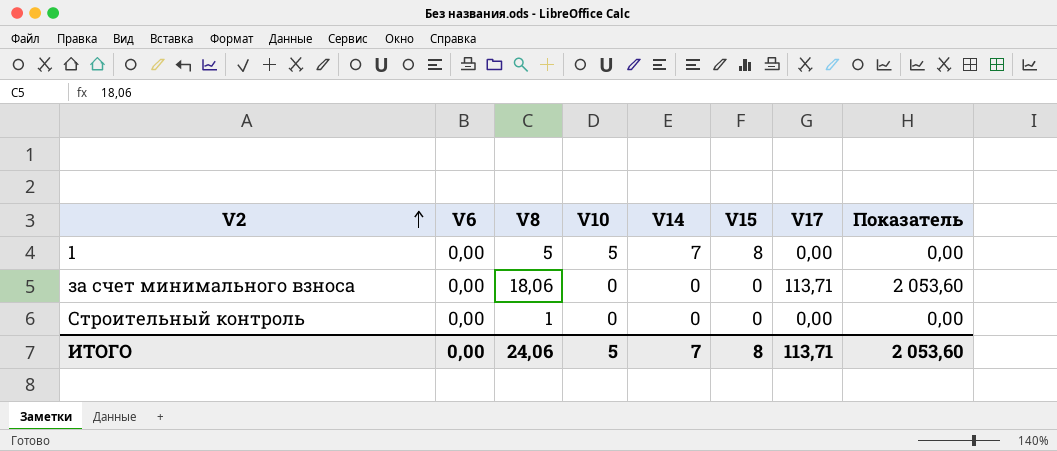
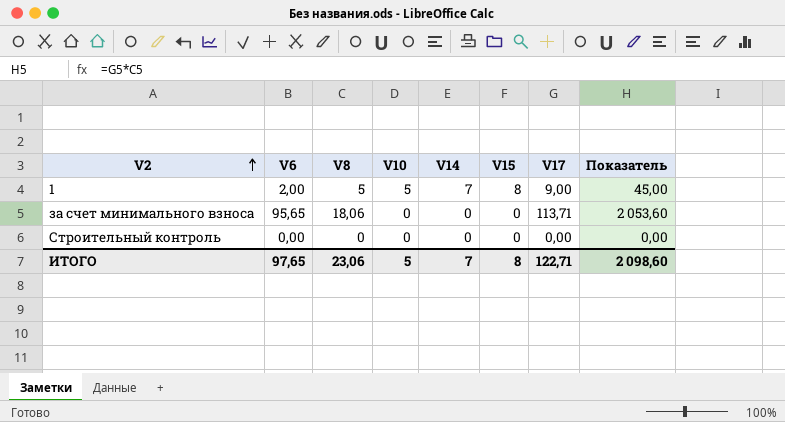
1 | V6: 0,00 -> 2,00
1 | V17: 0,00 -> 9,00
1 | Показатель: 0,00 -> 45,00
за счет минимального взноса | V6: 0,00 -> 95,65
Строительный контроль | V8: 1 -> 0
ИТОГО | V6: 0,00 -> 97,65
ИТОГО | V8: 24,06 -> 23,06
ИТОГО | V17: 113,71 -> 122,71
ИТОГО | Показатель: 2 053,60 -> 2 098,60

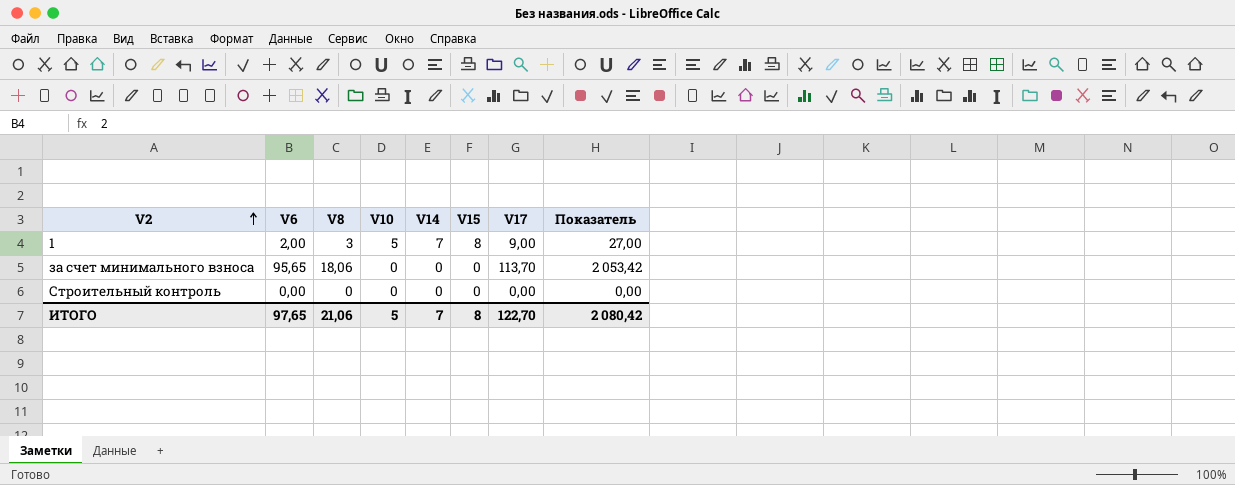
1 | V8: 5 -> 3
1 | Показатель: 45,00 -> 27,00
за счет минимального взноса | V17: 113,71 -> 113,70
за счет минимального взноса | Показатель: 2 053,60 -> 2 053,42
ИТОГО | V8: 23,06 -> 21,06
ИТОГО | V17: 122,71 -> 122,70
ИТОГО | Показатель: 2 098,60 -> 2 080,42

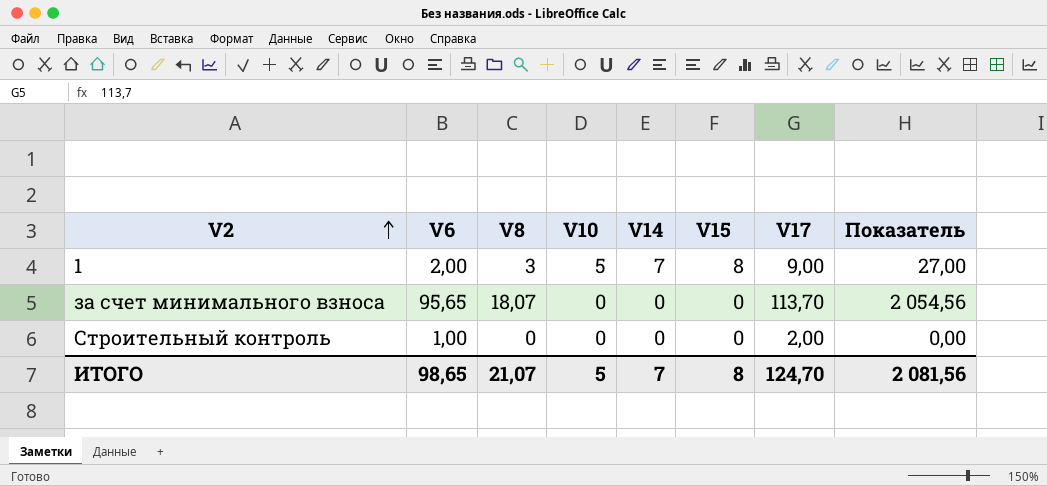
за счет минимального взноса | V8: 18,06 -> 18,07
за счет минимального взноса | Показатель: 2 053,42 -> 2 054,56
Строительный контроль | V6: 0,00 -> 1,00
Строительный контроль | V17: 0,00 -> 2,00
ИТОГО | V6: 97,65 -> 98,65
ИТОГО | V8: 21,06 -> 21,07
ИТОГО | V17: 122,70 -> 124,70
ИТОГО | Показатель: 2 080,42 -> 2 081,56

